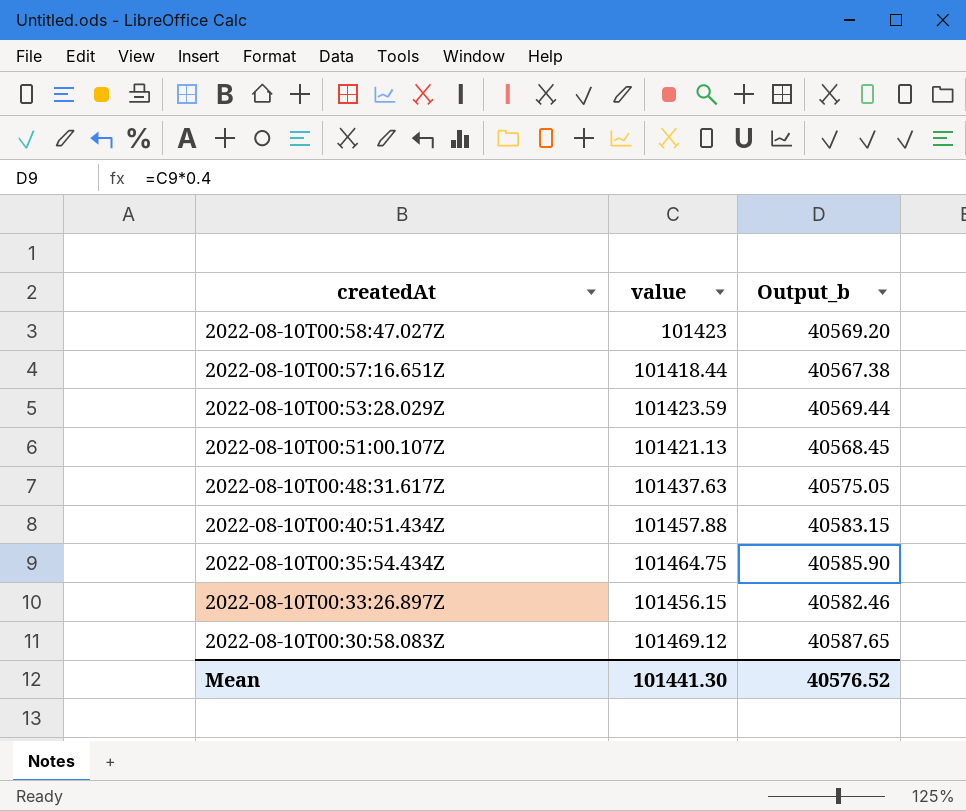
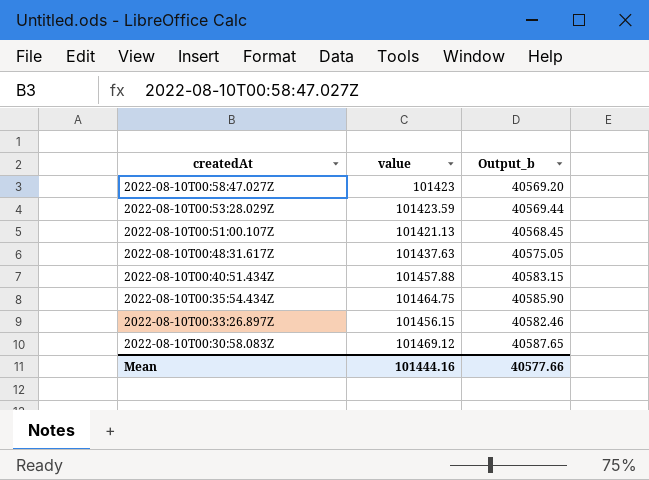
row 2022-08-10T00:57:16.651Z: 101418.44 | 40567.38 -> none
Mean | value: 101441.30 -> 101444.16
Mean | Output_b: 40576.52 -> 40577.66

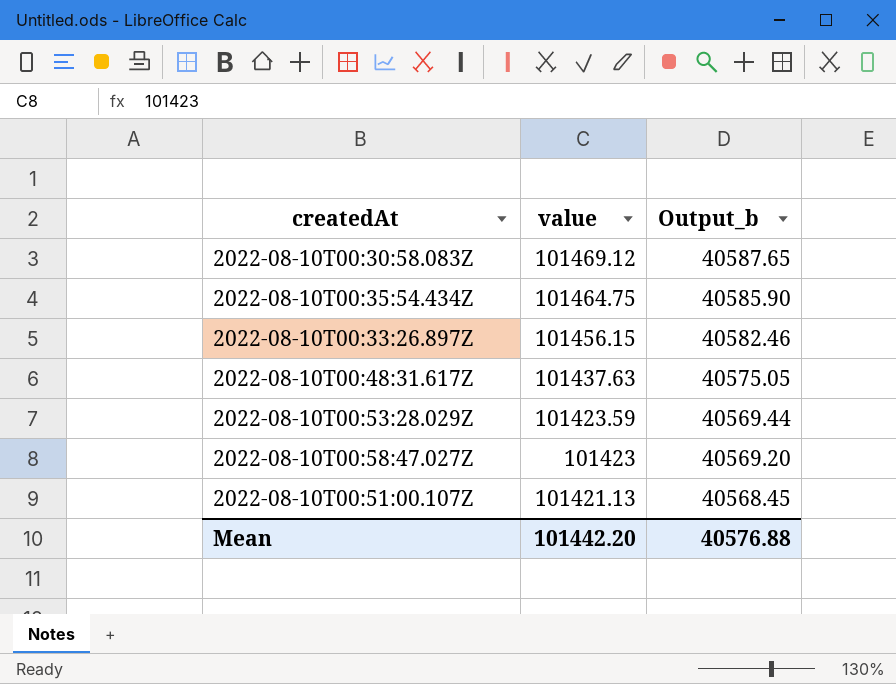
row order: createdAt descending -> value descending
row 2022-08-10T00:40:51.434Z: 101457.88 | 40583.15 -> none
Mean | value: 101444.16 -> 101442.20
Mean | Output_b: 40577.66 -> 40576.88

